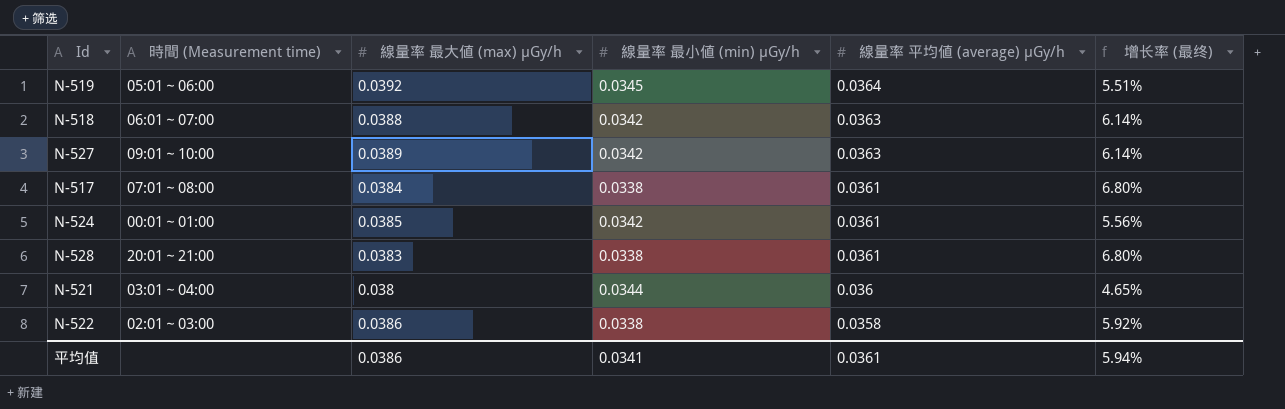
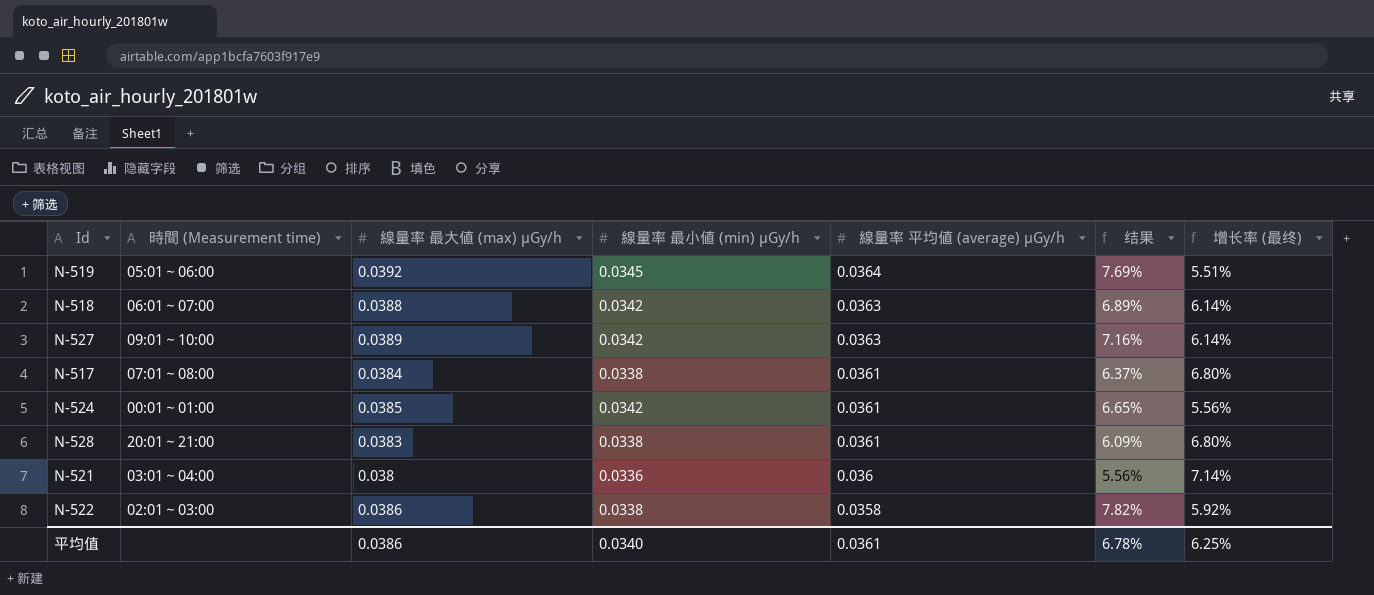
column 结果 | formula: none -> ([線量率 最大値 (max) μGy/h] - [線量率 平均値 (average) μGy/h]) / [線量率 平均値 (average) μGy/h]
N-521 | 線量率 最小値 (min) μGy/h: 0.0344 -> 0.0336
N-521 | 增长率 (最终): 4.65% -> 7.14%
平均值 | 線量率 最小値 (min) μGy/h: 0.0341 -> 0.0340
平均值 | 增长率 (最终): 5.94% -> 6.25%

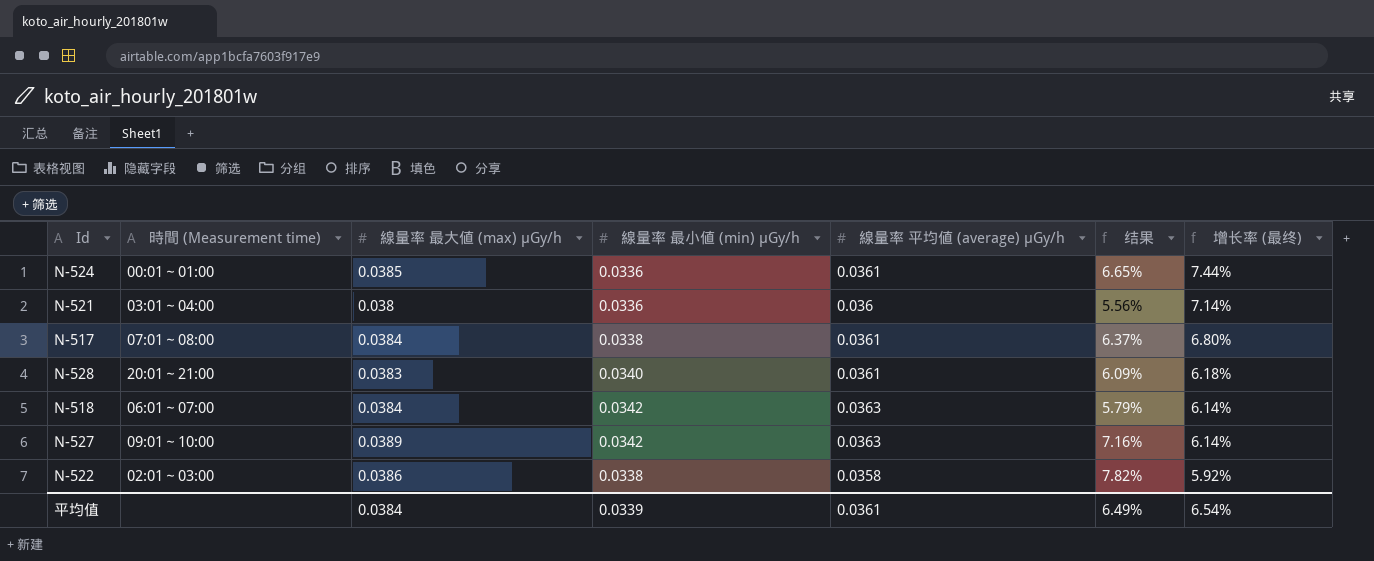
row order: 線量率 平均値 (average) μGy/h descending -> 增长率 (最终) descending
row N-519: 05:01～06:00 | 0.0392 | 0.0345 | 0.0364 | 7.69% | 5.51% -> none
N-524 | 線量率 最小値 (min) μGy/h: 0.0342 -> 0.0336
N-524 | 增长率 (最终): 5.56% -> 7.44%
N-528 | 線量率 最小値 (min) μGy/h: 0.0338 -> 0.0340
N-528 | 增长率 (最终): 6.80% -> 6.18%
N-518 | 線量率 最大値 (max) μGy/h: 0.0388 -> 0.0384
N-518 | 结果: 6.89% -> 5.79%
平均值 | 線量率 最大値 (max) μGy/h: 0.0386 -> 0.0384
平均值 | 線量率 最小値 (min) μGy/h: 0.0340 -> 0.0339
平均值 | 结果: 6.78% -> 6.49%
平均值 | 增长率 (最终): 6.25% -> 6.54%

